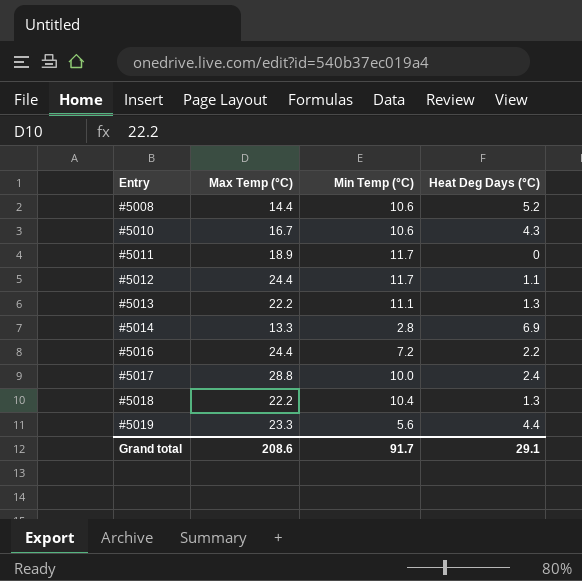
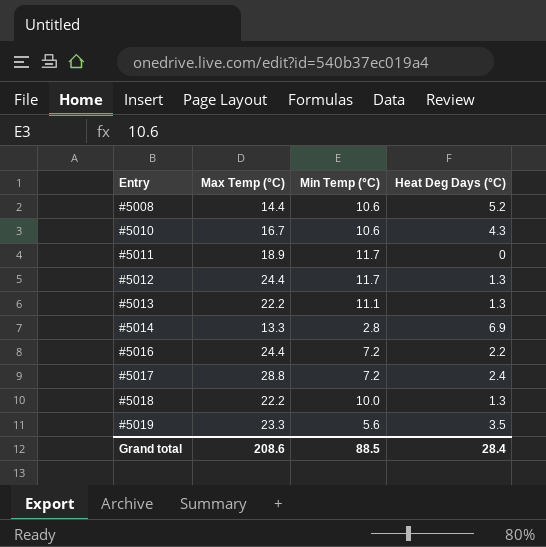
#5012 | Heat Deg Days (°C): 1.1 -> 1.3
#5017 | Min Temp (°C): 10.0 -> 7.2
#5018 | Min Temp (°C): 10.4 -> 10.0
#5019 | Heat Deg Days (°C): 4.4 -> 3.5
Grand total | Min Temp (°C): 91.7 -> 88.5
Grand total | Heat Deg Days (°C): 29.1 -> 28.4

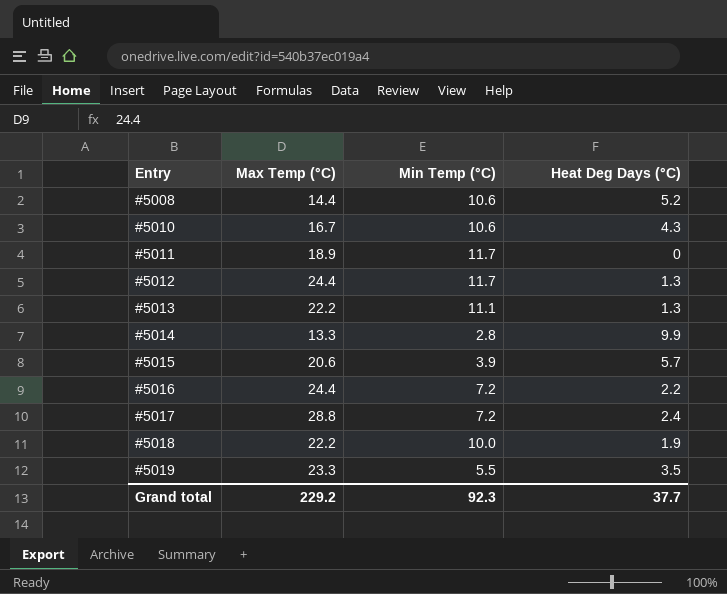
#5014 | Heat Deg Days (°C): 6.9 -> 9.9
row #5015: none -> 20.6 | 3.9 | 5.7
#5018 | Heat Deg Days (°C): 1.3 -> 1.9
#5019 | Min Temp (°C): 5.6 -> 5.5
Grand total | Max Temp (°C): 208.6 -> 229.2
Grand total | Min Temp (°C): 88.5 -> 92.3
Grand total | Heat Deg Days (°C): 28.4 -> 37.7

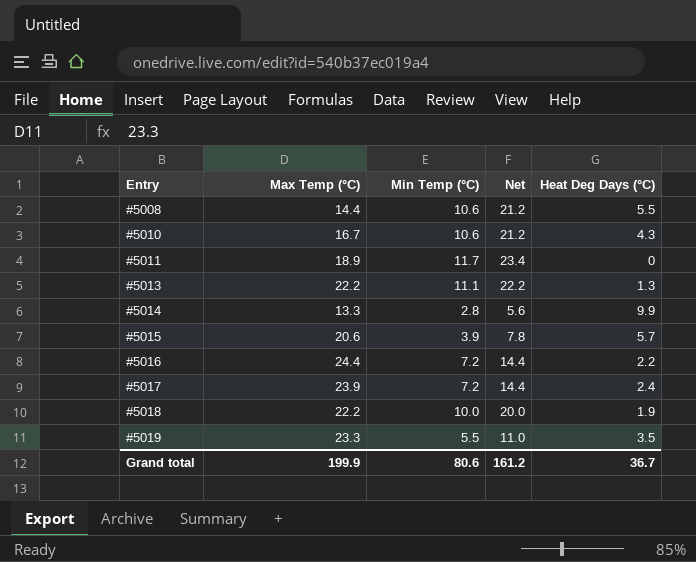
column Net | formula: none -> [Min Temp (°C)] * 2
row #5012: 24.4 | 11.7 | 1.3 -> none
#5008 | Heat Deg Days (°C): 5.2 -> 5.5
#5017 | Max Temp (°C): 28.8 -> 23.9
Grand total | Max Temp (°C): 229.2 -> 199.9
Grand total | Min Temp (°C): 92.3 -> 80.6
Grand total | Heat Deg Days (°C): 37.7 -> 36.7

